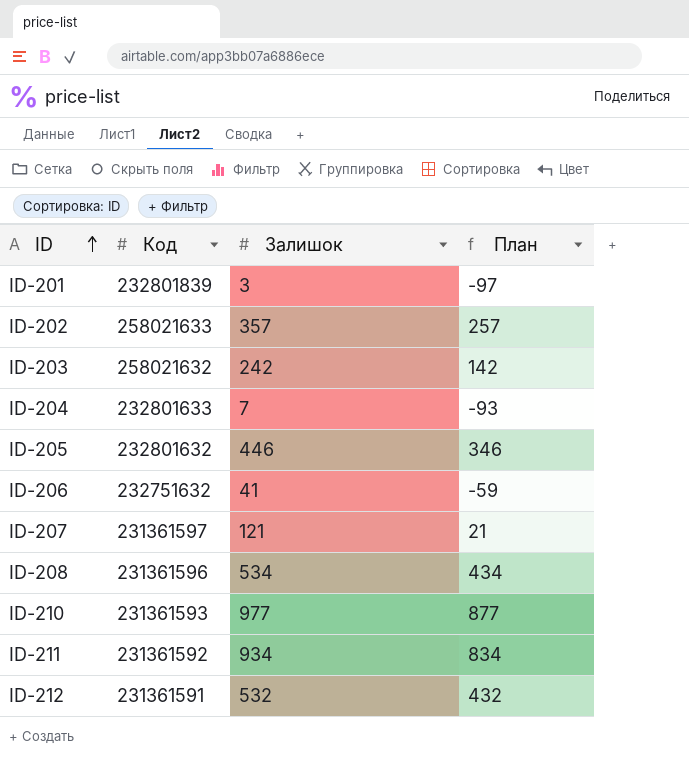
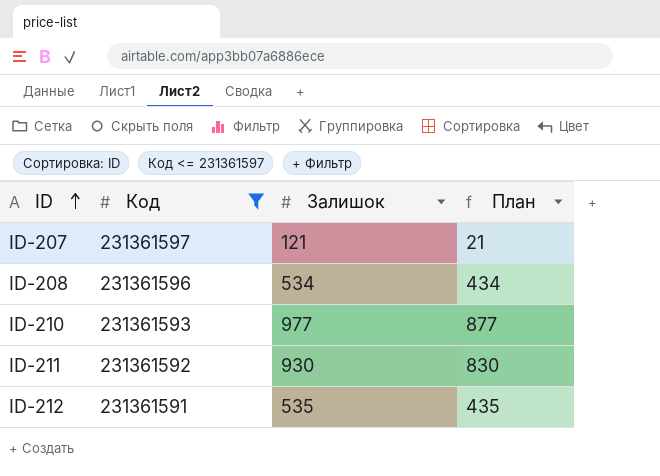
filter: none -> Код <= 231361597
ID-211 | Залишок: 934 -> 930
ID-211 | План: 834 -> 830
ID-212 | Залишок: 532 -> 535
ID-212 | План: 432 -> 435

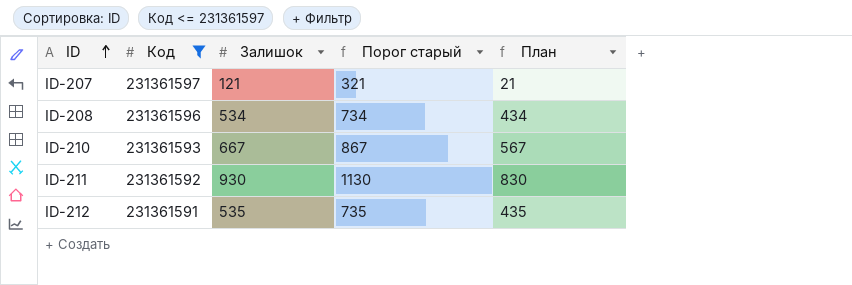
column Порог старый | formula: none -> [Залишок] + 200
ID-210 | Залишок: 977 -> 667
ID-210 | План: 877 -> 567

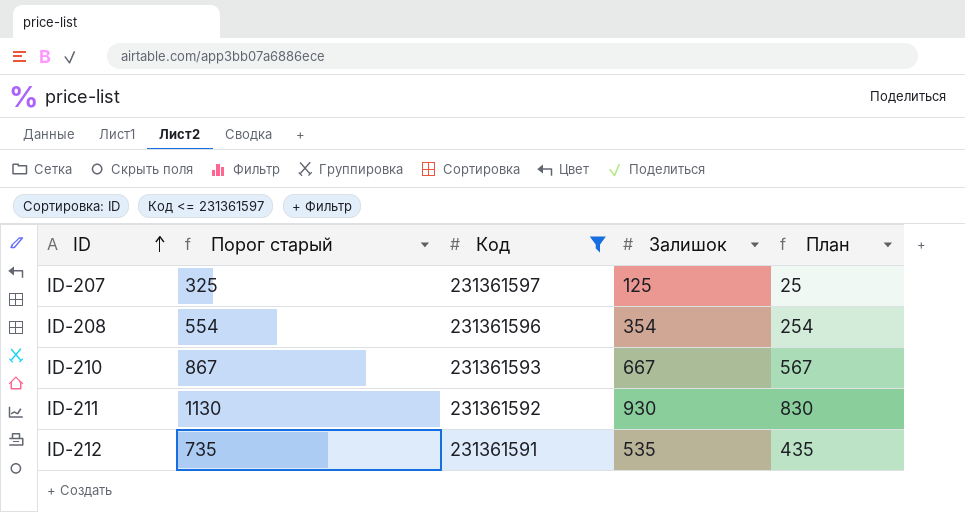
column Порог старый | position: 4 -> 2
ID-207 | Порог старый: 321 -> 325
ID-207 | Залишок: 121 -> 125
ID-207 | План: 21 -> 25
ID-208 | Порог старый: 734 -> 554
ID-208 | Залишок: 534 -> 354
ID-208 | План: 434 -> 254

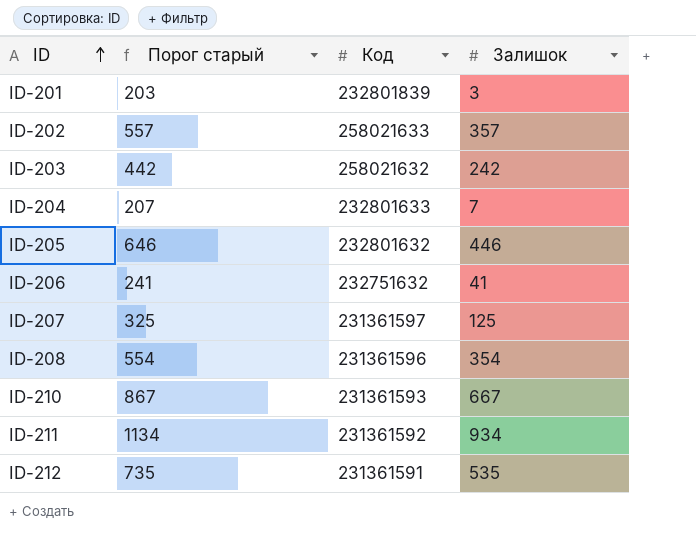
filter: Код <= 231361597 -> none
column План | formula: [Залишок] - 100 -> none
ID-211 | Порог старый: 1130 -> 1134
ID-211 | Залишок: 930 -> 934

